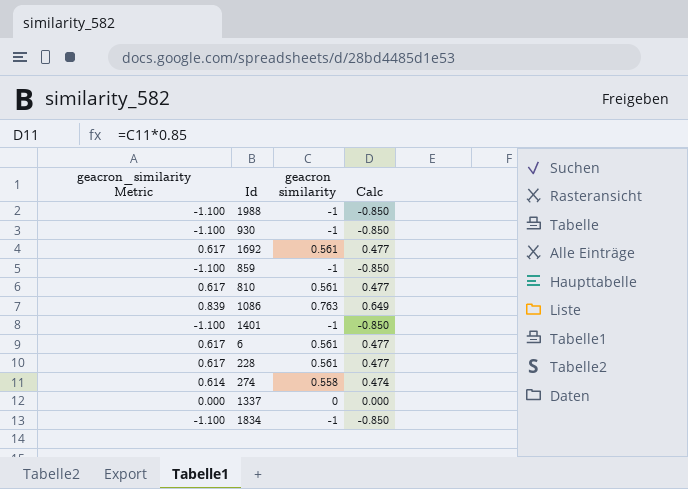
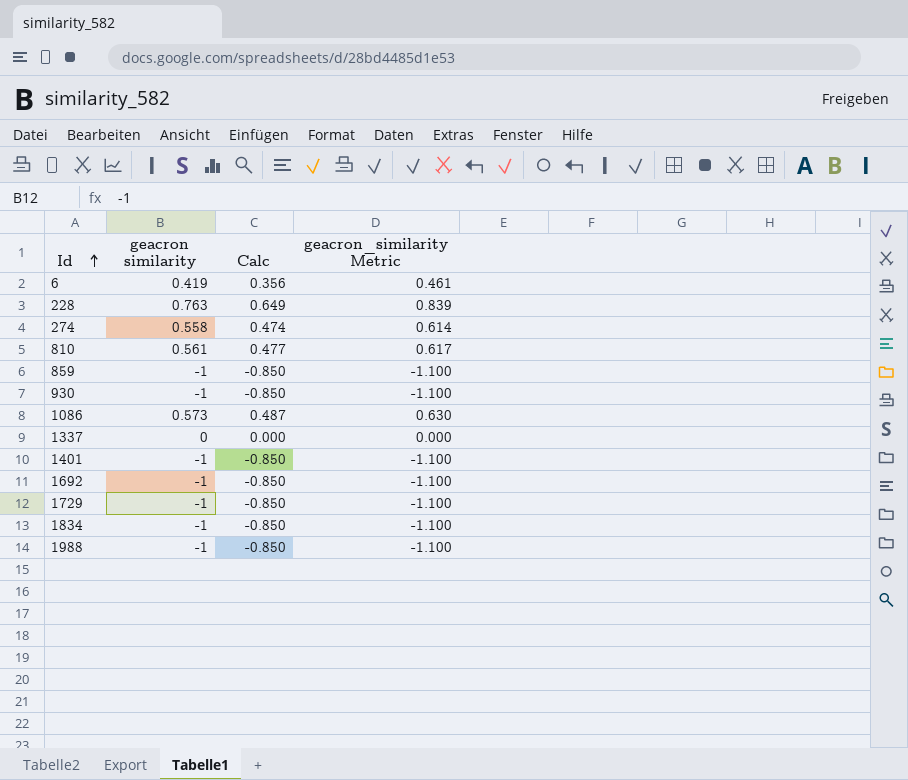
row order: none -> Id ascending
column geacron_similarity Metric | position: 1 -> 4
6 | geacron similarity: 0.561 -> 0.419
6 | Calc: 0.477 -> 0.356
6 | geacron_similarity Metric: 0.617 -> 0.461
228 | geacron similarity: 0.561 -> 0.763
228 | Calc: 0.477 -> 0.649
228 | geacron_similarity Metric: 0.617 -> 0.839
1086 | geacron similarity: 0.763 -> 0.573
1086 | Calc: 0.649 -> 0.487
1086 | geacron_similarity Metric: 0.839 -> 0.630
1692 | geacron similarity: 0.561 -> -1
1692 | Calc: 0.477 -> -0.850
1692 | geacron_similarity Metric: 0.617 -> -1.100
row 1729: none -> -1 | -0.850 | -1.100

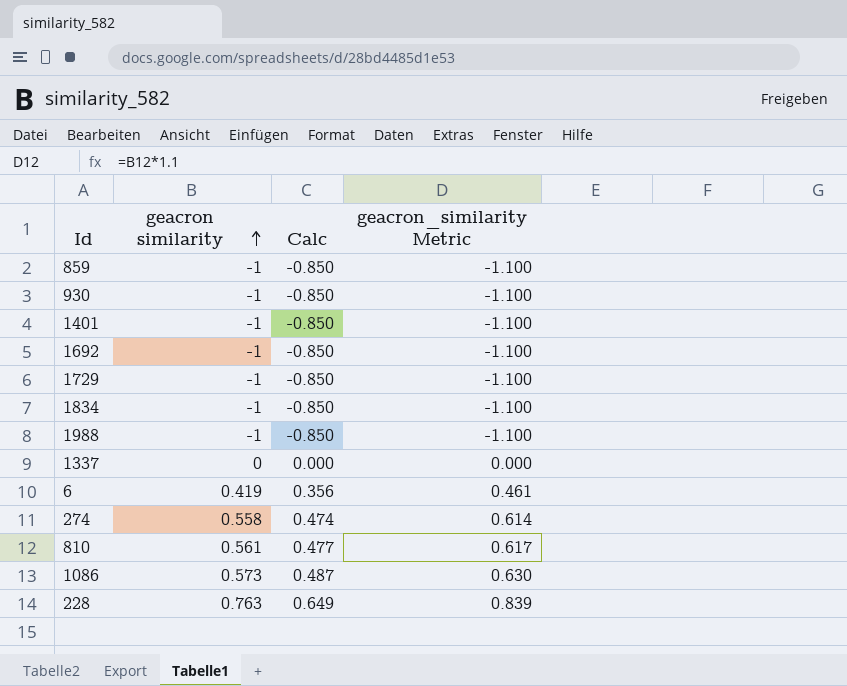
row order: Id ascending -> geacron similarity ascending

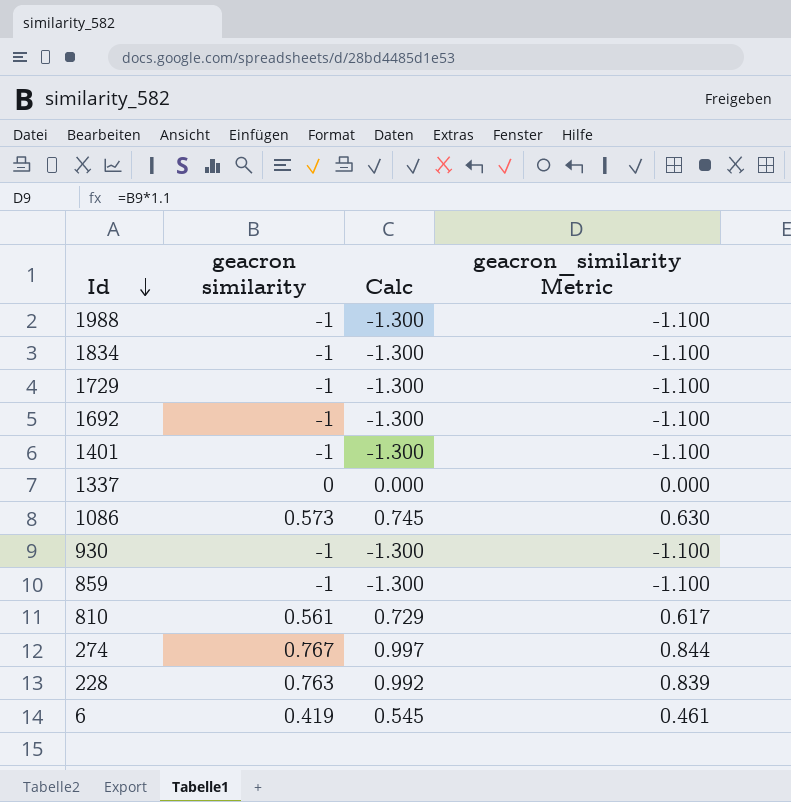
row order: geacron similarity ascending -> Id descending
column Calc | formula: [geacron similarity] * 0.85 -> [geacron similarity] * 1.3
274 | geacron similarity: 0.558 -> 0.767
274 | geacron_similarity Metric: 0.614 -> 0.844

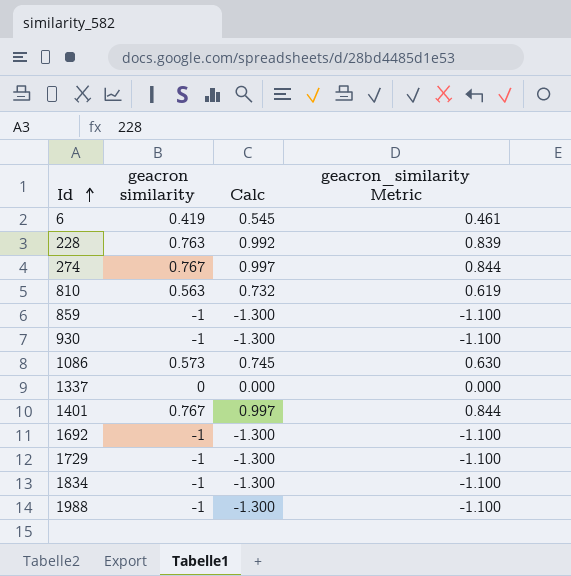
row order: Id descending -> Id ascending
810 | geacron similarity: 0.561 -> 0.563
810 | Calc: 0.729 -> 0.732
810 | geacron_similarity Metric: 0.617 -> 0.619
1401 | geacron similarity: -1 -> 0.767
1401 | Calc: -1.300 -> 0.997
1401 | geacron_similarity Metric: -1.100 -> 0.844

